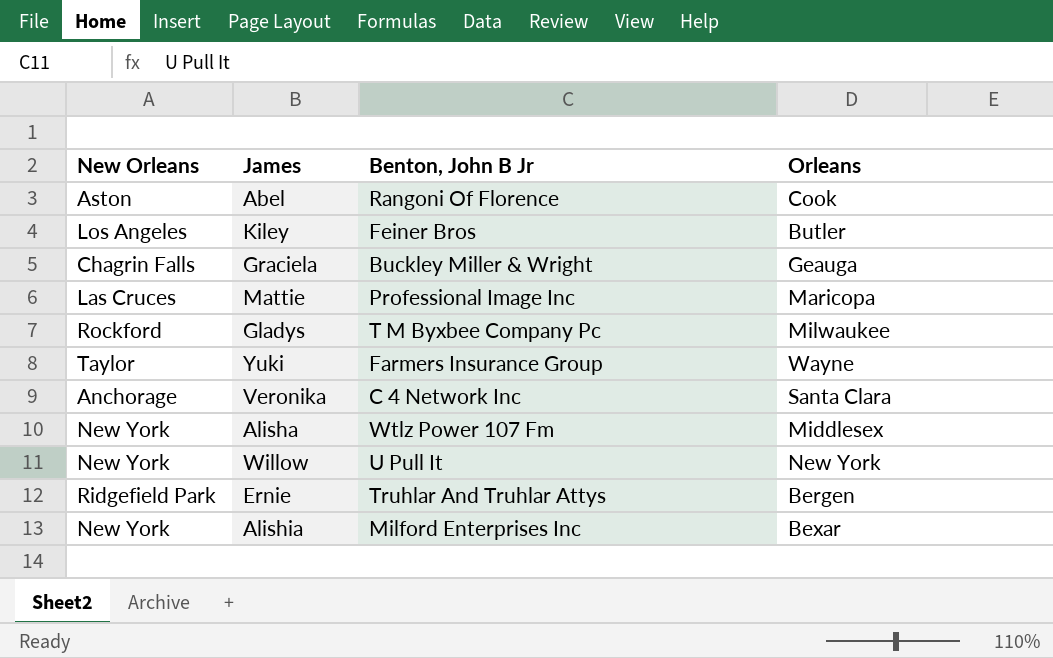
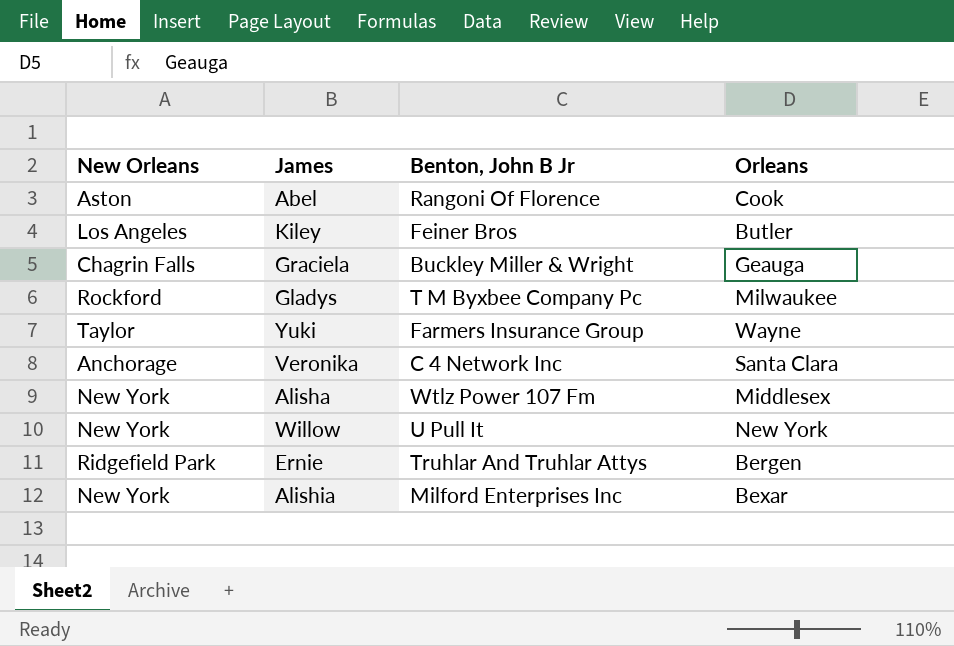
row Mattie: Las Cruces | Professional Image Inc | Maricopa -> none

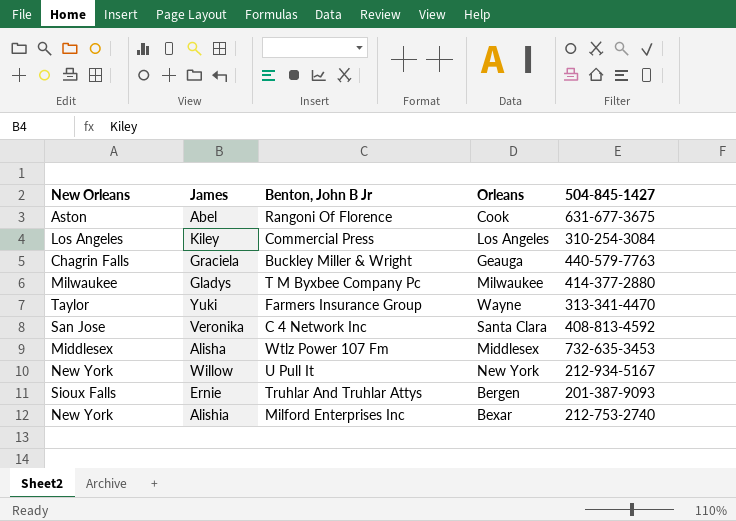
column 504-845-1427 | position: none -> 5
Kiley | Benton, John B Jr: Feiner Bros -> Commercial Press
Kiley | Orleans: Butler -> Los Angeles
Gladys | New Orleans: Rockford -> Milwaukee
Veronika | New Orleans: Anchorage -> San Jose
Alisha | New Orleans: New York -> Middlesex
Ernie | New Orleans: Ridgefield Park -> Sioux Falls

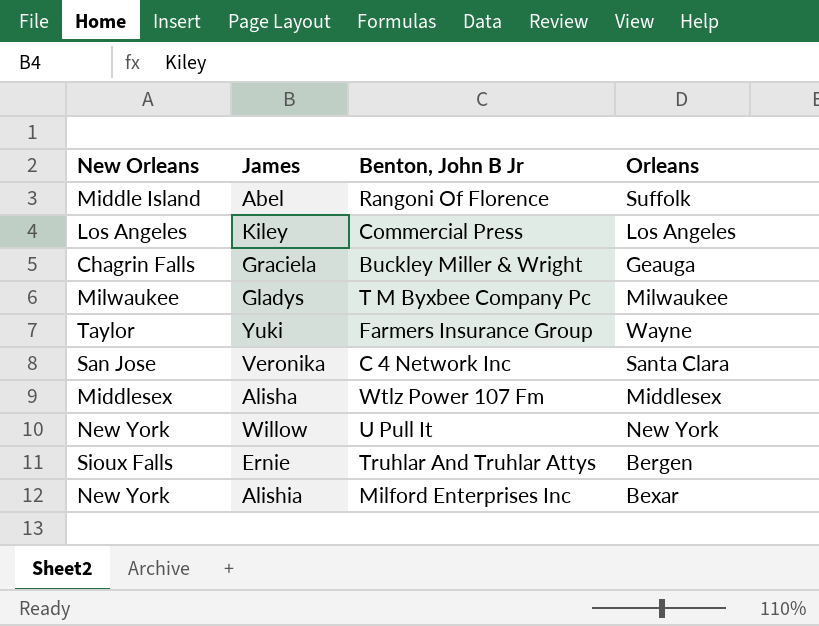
column 504-845-1427 | position: 5 -> none
Abel | New Orleans: Aston -> Middle Island
Abel | Orleans: Cook -> Suffolk

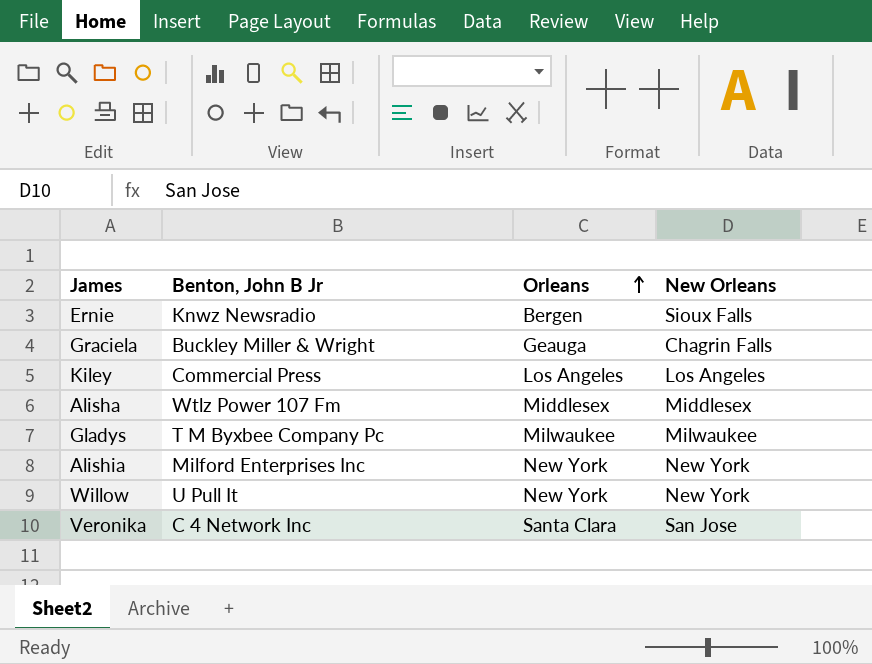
row order: none -> Orleans ascending
column New Orleans | position: 1 -> 4
row Abel: Middle Island | Rangoni Of Florence | Suffolk -> none
row Yuki: Taylor | Farmers Insurance Group | Wayne -> none
Ernie | Benton, John B Jr: Truhlar And Truhlar Attys -> Knwz Newsradio
Alishia | Orleans: Bexar -> New York

